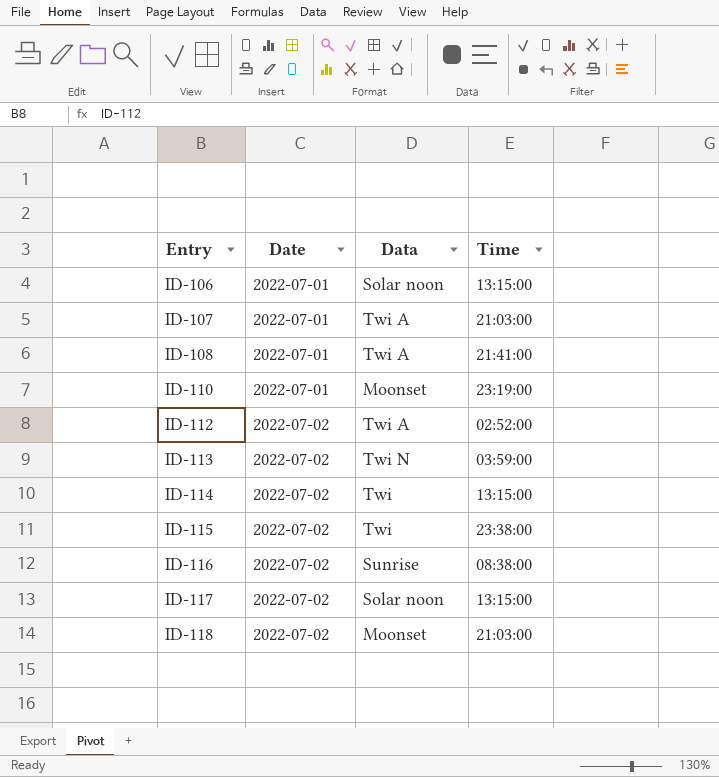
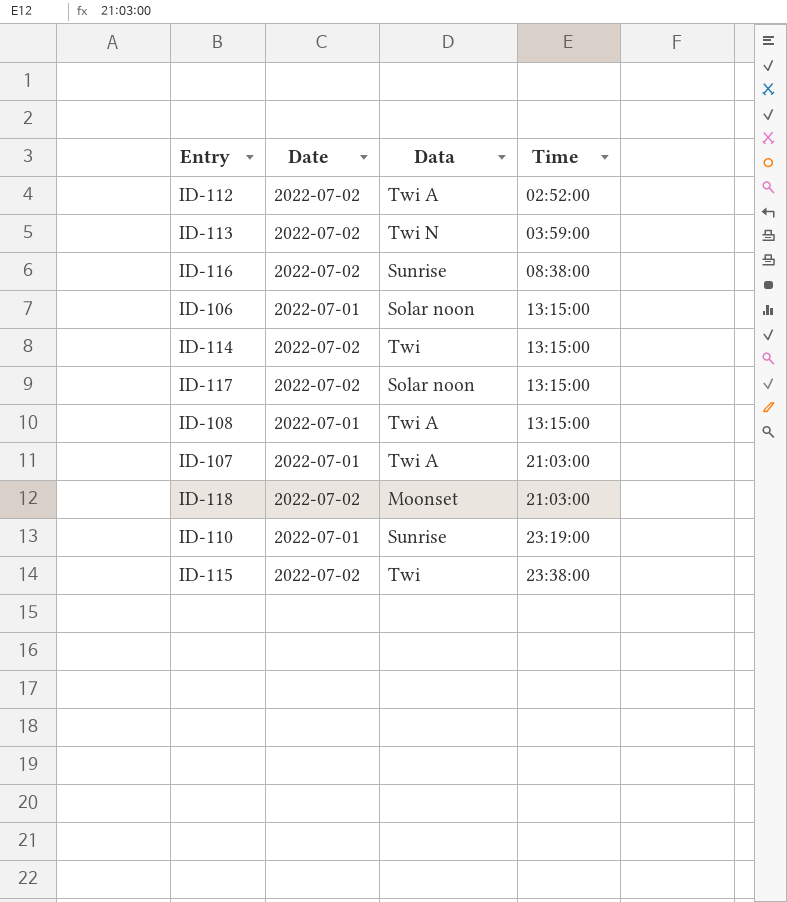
row order: Entry ascending -> Time ascending
ID-108 | Time: 21:41:00 -> 13:15:00
ID-110 | Data: Moonset -> Sunrise

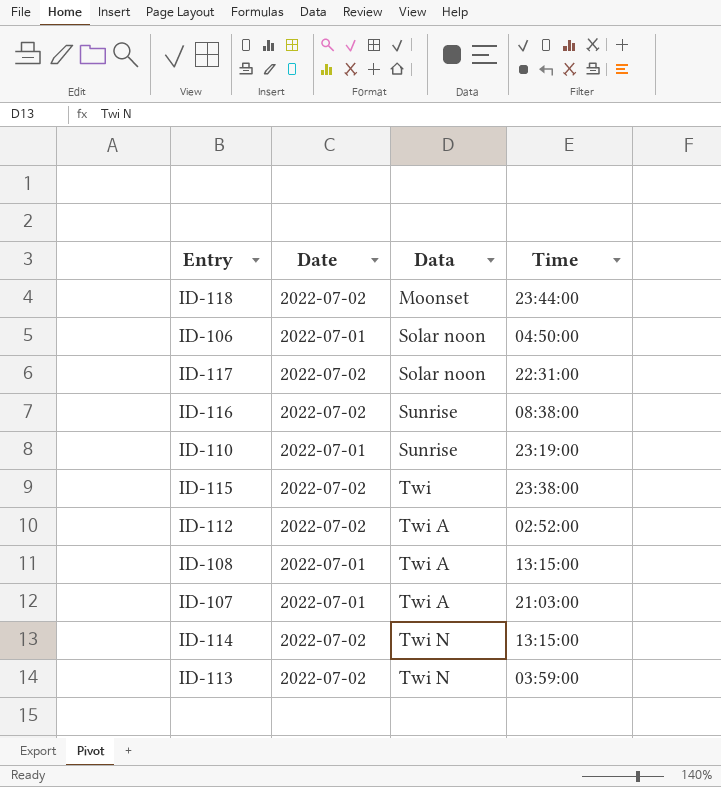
row order: Time ascending -> Data ascending
ID-118 | Time: 21:03:00 -> 23:44:00
ID-106 | Time: 13:15:00 -> 04:50:00
ID-117 | Time: 13:15:00 -> 22:31:00
ID-114 | Data: Twi -> Twi N

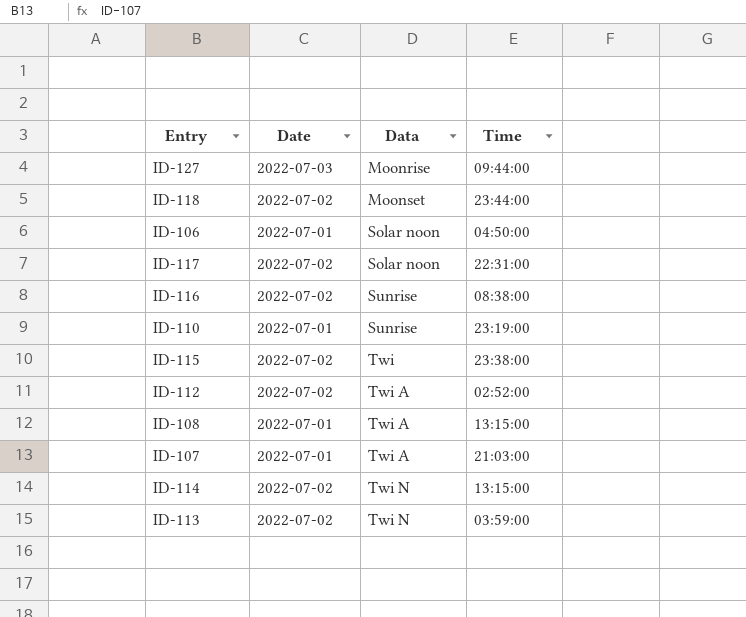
row ID-127: none -> 2022-07-03 | Moonrise | 09:44:00

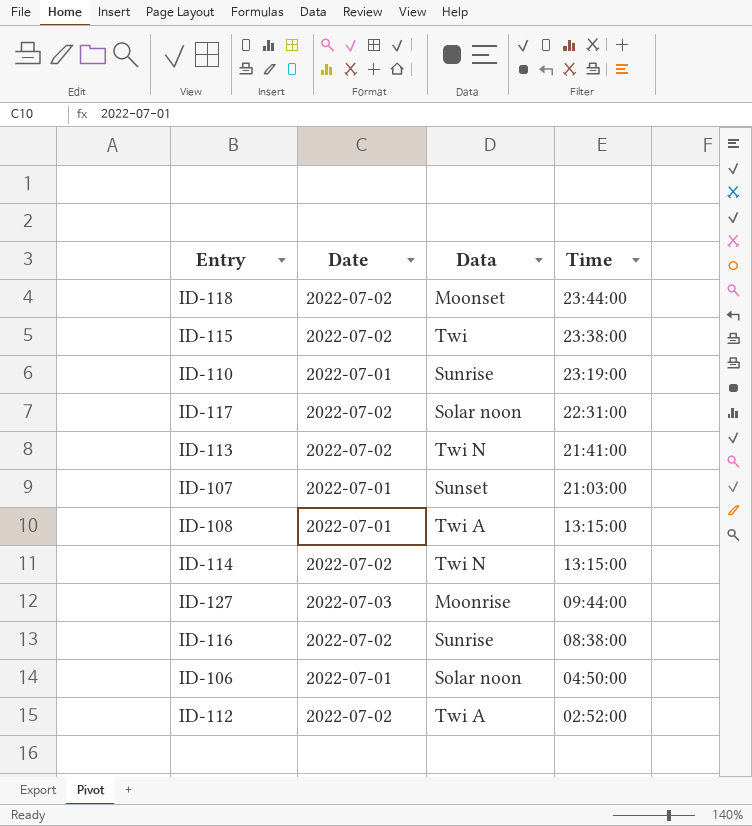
row order: Data ascending -> Time descending
ID-113 | Time: 03:59:00 -> 21:41:00
ID-107 | Data: Twi A -> Sunset

